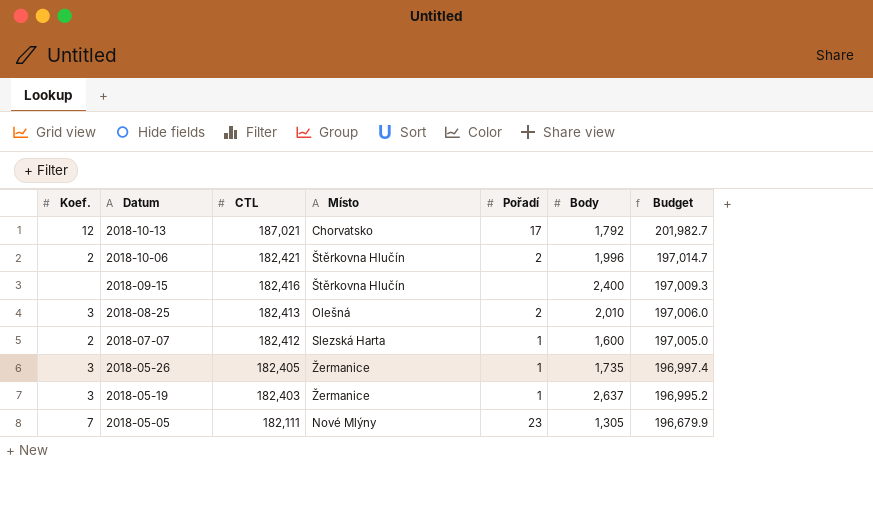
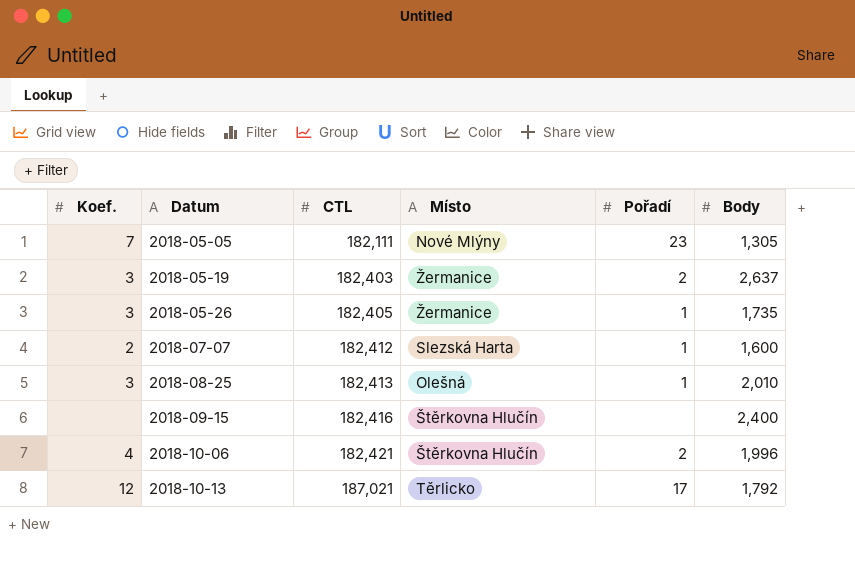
row order: Datum descending -> Datum ascending
column Budget | formula: [CTL] * 1.08 -> none
2018-05-19 | Pořadí: 1 -> 2
2018-08-25 | Pořadí: 2 -> 1
2018-10-06 | Koef.: 2 -> 4
2018-10-13 | Místo: Chorvatsko -> Těrlicko

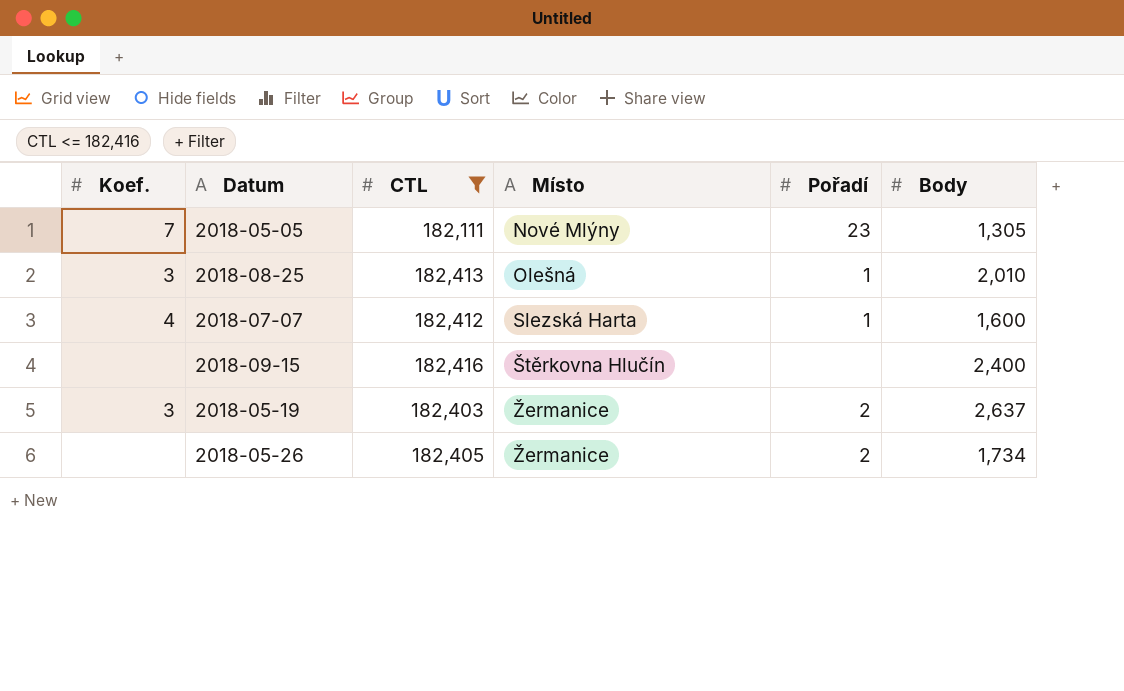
filter: none -> CTL <= 182,416
row order: Datum ascending -> Místo ascending
2018-07-07 | Koef.: 2 -> 4
2018-05-26 | Koef.: 3 -> none
2018-05-26 | Pořadí: 1 -> 2
2018-05-26 | Body: 1,735 -> 1,734

